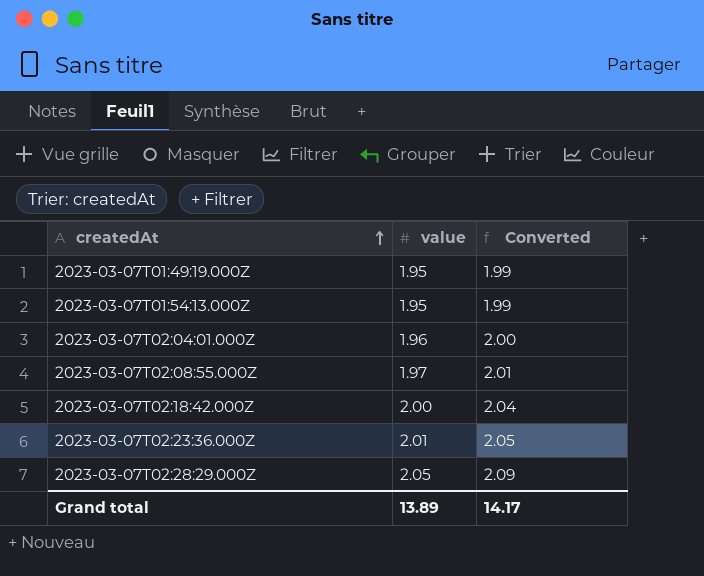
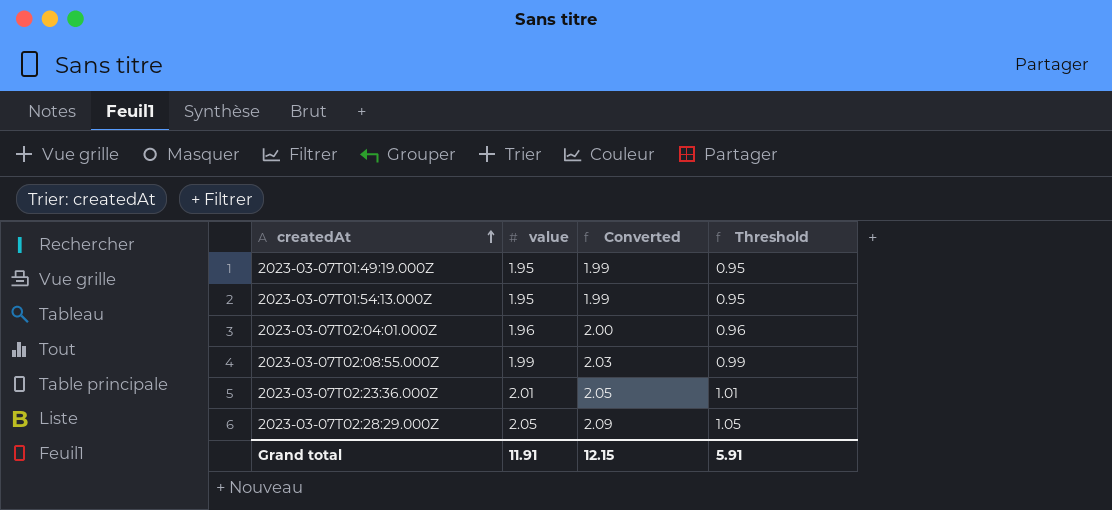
column Threshold | formula: none -> [value] - 1
row 2023-03-07T02:18:42.000Z: 2.00 | 2.04 -> none
2023-03-07T02:08:55.000Z | value: 1.97 -> 1.99
2023-03-07T02:08:55.000Z | Converted: 2.01 -> 2.03
Grand total | value: 13.89 -> 11.91
Grand total | Converted: 14.17 -> 12.15

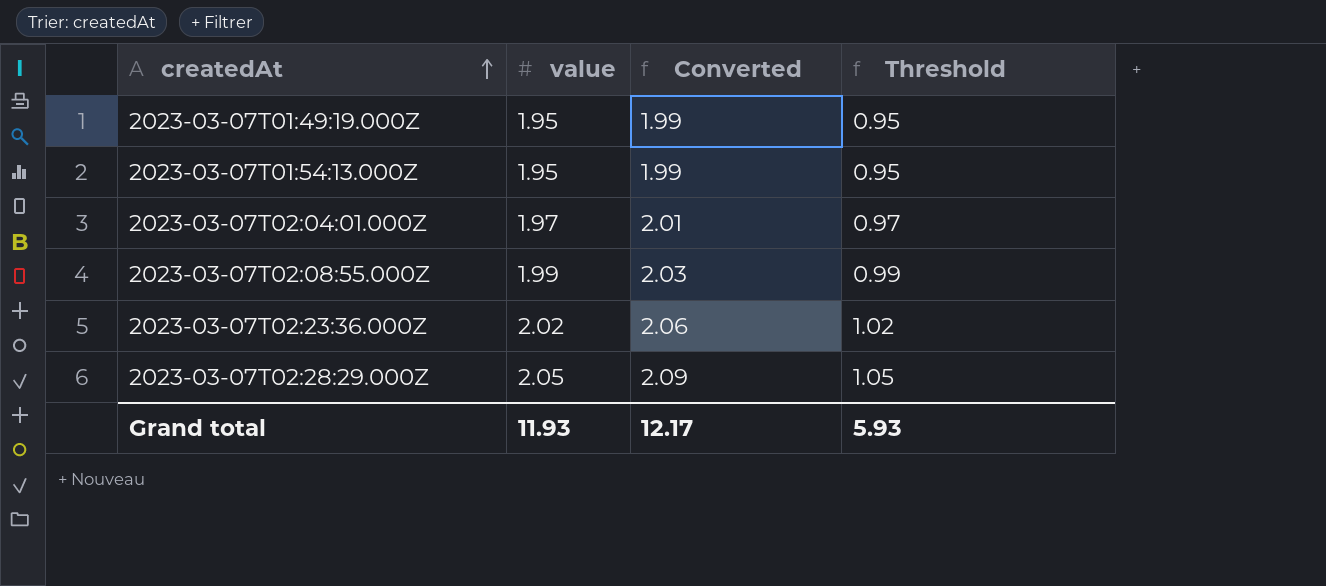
2023-03-07T02:04:01.000Z | value: 1.96 -> 1.97
2023-03-07T02:04:01.000Z | Converted: 2.00 -> 2.01
2023-03-07T02:04:01.000Z | Threshold: 0.96 -> 0.97
2023-03-07T02:23:36.000Z | value: 2.01 -> 2.02
2023-03-07T02:23:36.000Z | Converted: 2.05 -> 2.06
2023-03-07T02:23:36.000Z | Threshold: 1.01 -> 1.02
Grand total | value: 11.91 -> 11.93
Grand total | Converted: 12.15 -> 12.17
Grand total | Threshold: 5.91 -> 5.93

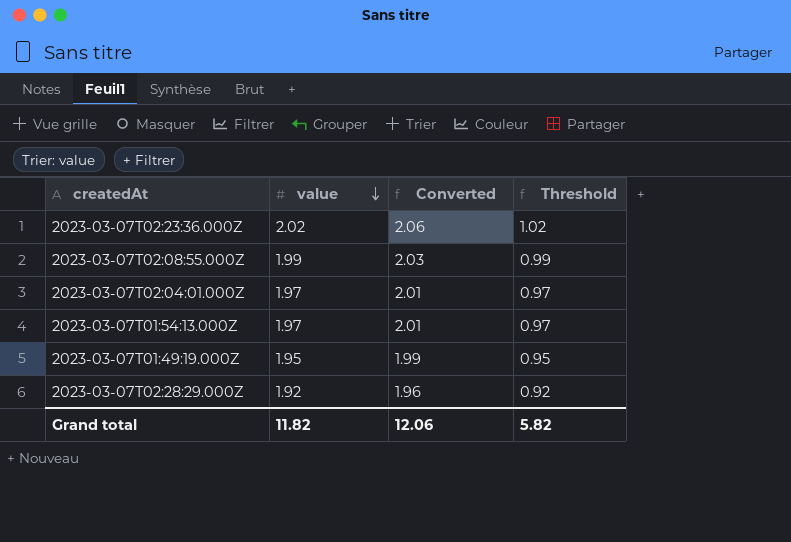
row order: createdAt ascending -> value descending
2023-03-07T01:54:13.000Z | value: 1.95 -> 1.97
2023-03-07T01:54:13.000Z | Converted: 1.99 -> 2.01
2023-03-07T01:54:13.000Z | Threshold: 0.95 -> 0.97
2023-03-07T02:28:29.000Z | value: 2.05 -> 1.92
2023-03-07T02:28:29.000Z | Converted: 2.09 -> 1.96
2023-03-07T02:28:29.000Z | Threshold: 1.05 -> 0.92
Grand total | value: 11.93 -> 11.82
Grand total | Converted: 12.17 -> 12.06
Grand total | Threshold: 5.93 -> 5.82

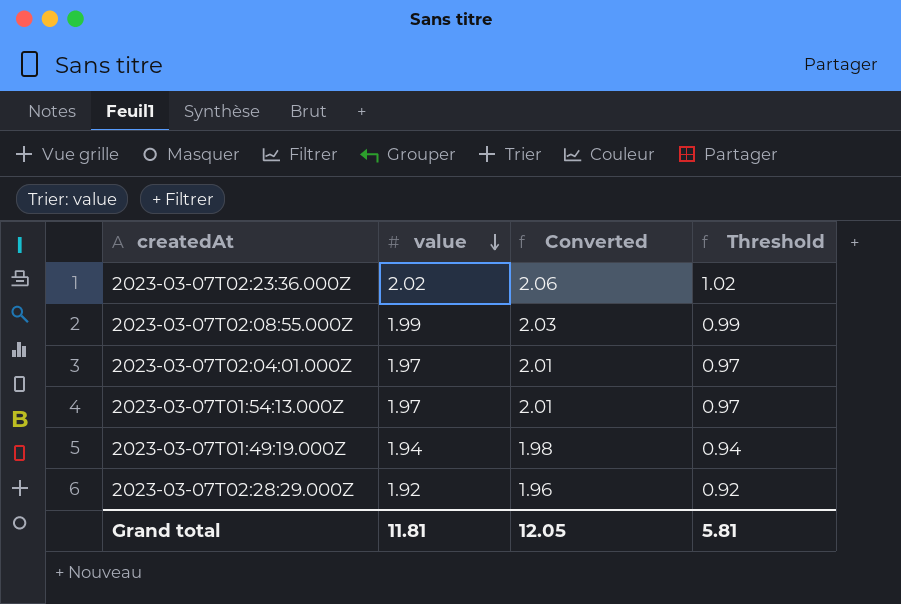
2023-03-07T01:49:19.000Z | value: 1.95 -> 1.94
2023-03-07T01:49:19.000Z | Converted: 1.99 -> 1.98
2023-03-07T01:49:19.000Z | Threshold: 0.95 -> 0.94
Grand total | value: 11.82 -> 11.81
Grand total | Converted: 12.06 -> 12.05
Grand total | Threshold: 5.82 -> 5.81

